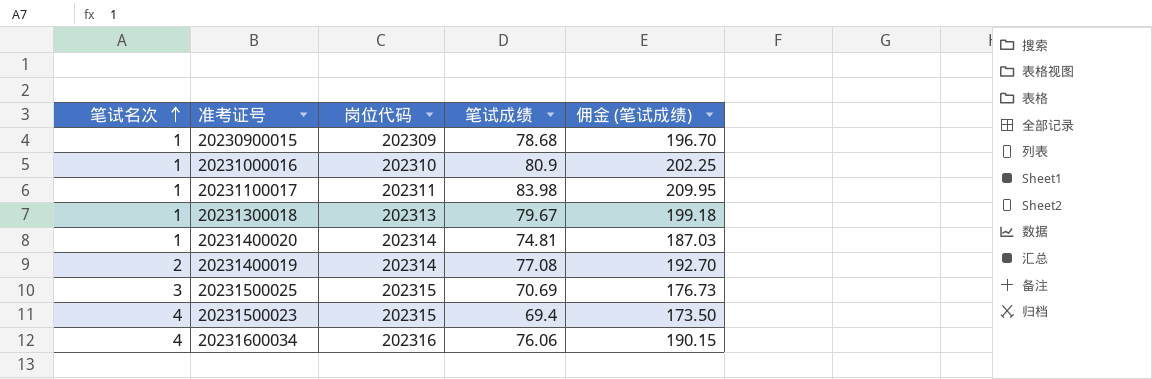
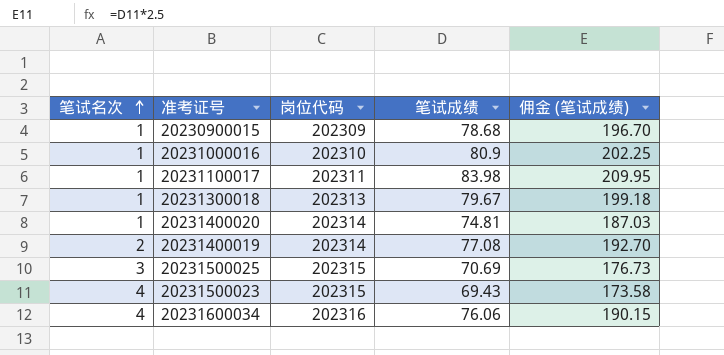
20231500023 | 笔试成绩: 69.4 -> 69.43
20231500023 | 佣金 (笔试成绩): 173.50 -> 173.58

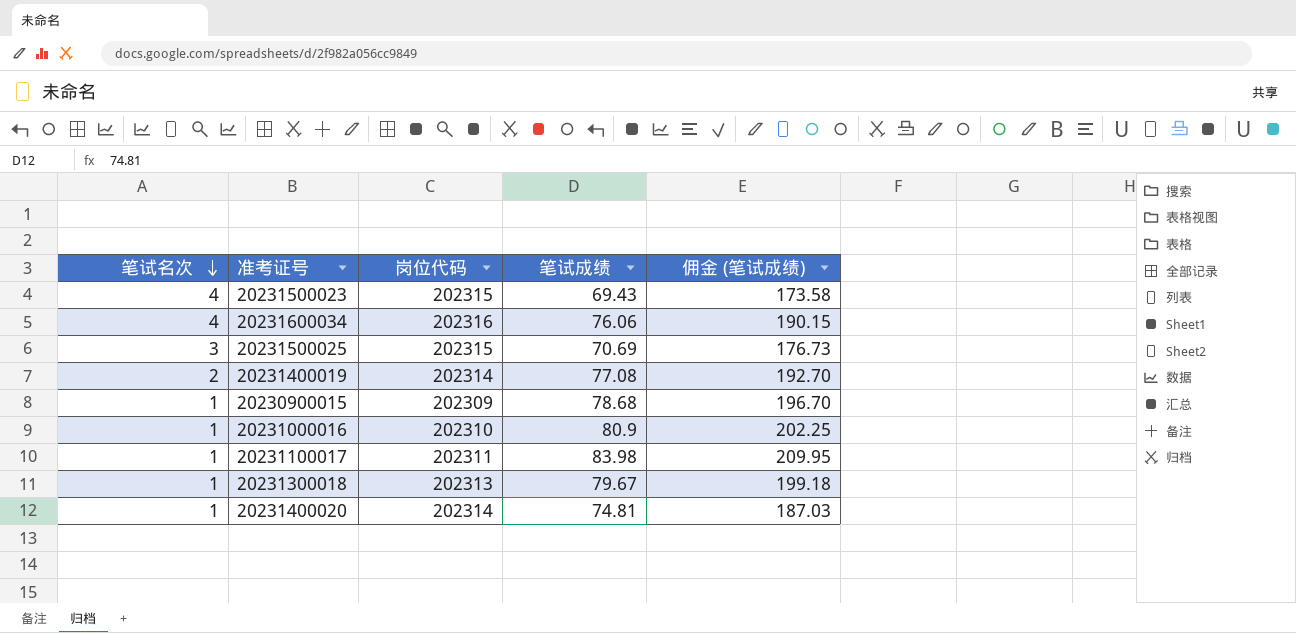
row order: 笔试名次 ascending -> 笔试名次 descending

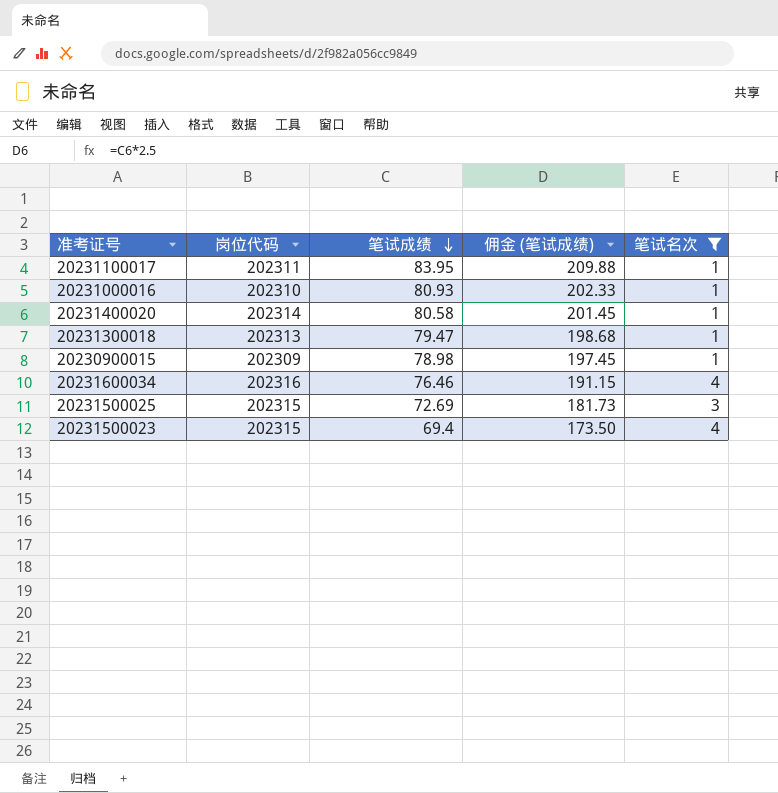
filter: none -> 笔试名次 != 2
row order: 笔试名次 descending -> 笔试成绩 descending
column 笔试名次 | position: 1 -> 5
20231100017 | 笔试成绩: 83.98 -> 83.95
20231100017 | 佣金 (笔试成绩): 209.95 -> 209.88
20231000016 | 笔试成绩: 80.9 -> 80.93
20231000016 | 佣金 (笔试成绩): 202.25 -> 202.33
20231400020 | 笔试成绩: 74.81 -> 80.58
20231400020 | 佣金 (笔试成绩): 187.03 -> 201.45
20231300018 | 笔试成绩: 79.67 -> 79.47
20231300018 | 佣金 (笔试成绩): 199.18 -> 198.68
20230900015 | 笔试成绩: 78.68 -> 78.98
20230900015 | 佣金 (笔试成绩): 196.70 -> 197.45
20231600034 | 笔试成绩: 76.06 -> 76.46
20231600034 | 佣金 (笔试成绩): 190.15 -> 191.15
20231500025 | 笔试成绩: 70.69 -> 72.69
20231500025 | 佣金 (笔试成绩): 176.73 -> 181.73
20231500023 | 笔试成绩: 69.43 -> 69.4
20231500023 | 佣金 (笔试成绩): 173.58 -> 173.50

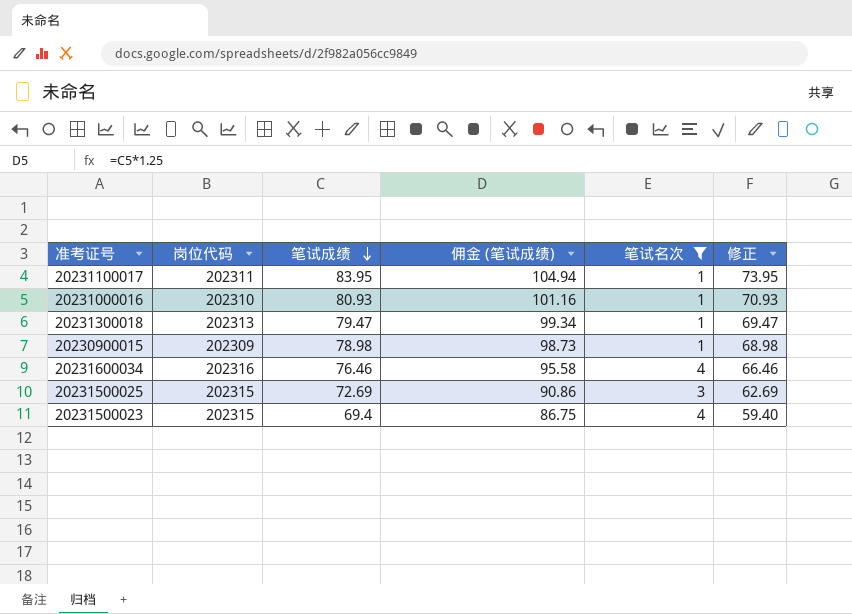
column 佣金 (笔试成绩) | formula: [笔试成绩] * 2.5 -> [笔试成绩] * 1.25
column 修正 | formula: none -> [笔试成绩] - 10
row 20231400020: 202314 | 80.58 | 201.45 | 1 -> none

